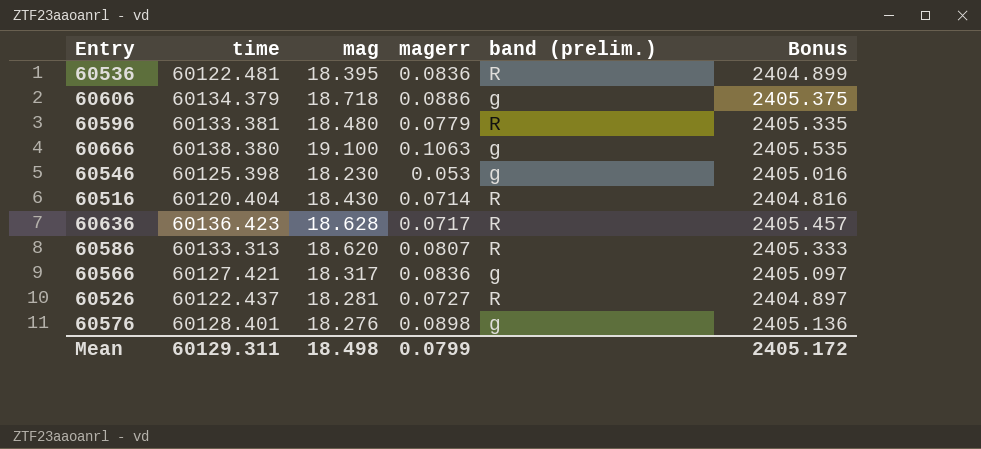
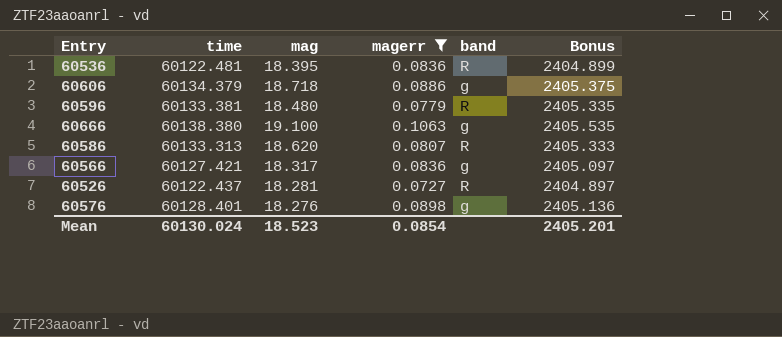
filter: none -> magerr >= 0.0727
column name: band (prelim.) -> band
Mean | time: 60129.311 -> 60130.024
Mean | mag: 18.498 -> 18.523
Mean | magerr: 0.0799 -> 0.0854
Mean | Bonus: 2405.172 -> 2405.201

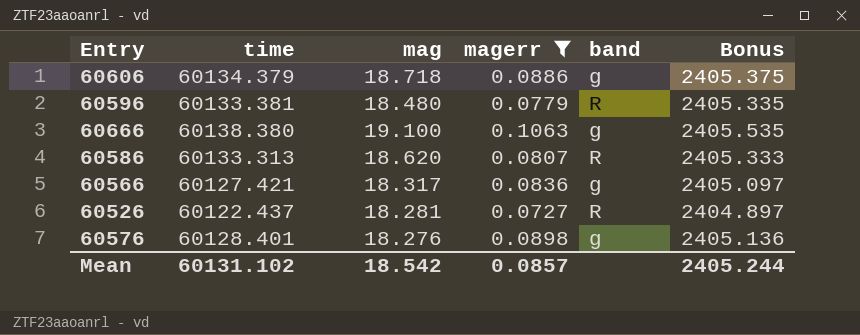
row 60536: 60122.481 | 18.395 | 0.0836 | R | 2404.899 -> none
Mean | time: 60130.024 -> 60131.102
Mean | mag: 18.523 -> 18.542
Mean | magerr: 0.0854 -> 0.0857
Mean | Bonus: 2405.201 -> 2405.244

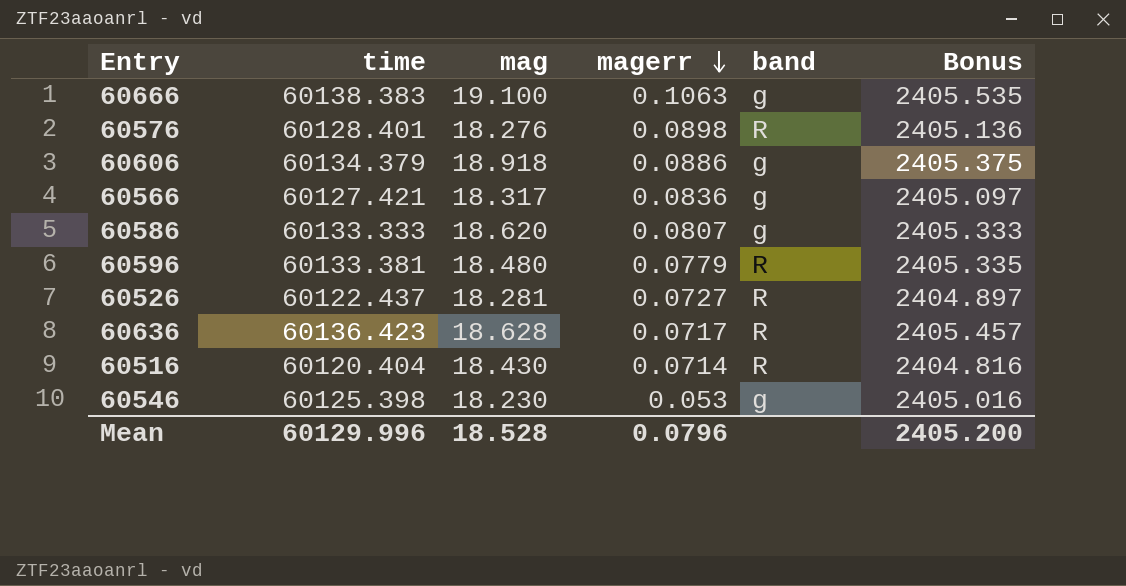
filter: magerr >= 0.0727 -> none
row order: none -> magerr descending
60666 | time: 60138.380 -> 60138.383
60576 | band: g -> R
60606 | mag: 18.718 -> 18.918
60586 | time: 60133.313 -> 60133.333
60586 | band: R -> g
Mean | time: 60131.102 -> 60129.996
Mean | mag: 18.542 -> 18.528
Mean | magerr: 0.0857 -> 0.0796
Mean | Bonus: 2405.244 -> 2405.200

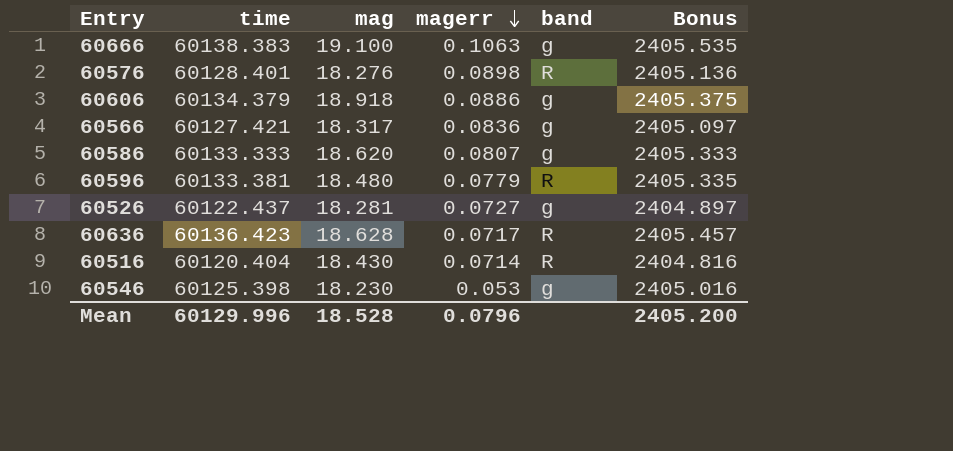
60526 | band: R -> g

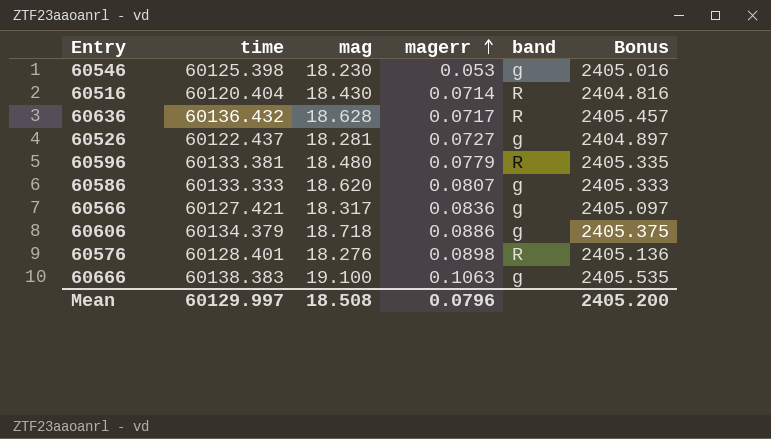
row order: magerr descending -> magerr ascending
60636 | time: 60136.423 -> 60136.432
60606 | mag: 18.918 -> 18.718
Mean | time: 60129.996 -> 60129.997
Mean | mag: 18.528 -> 18.508

